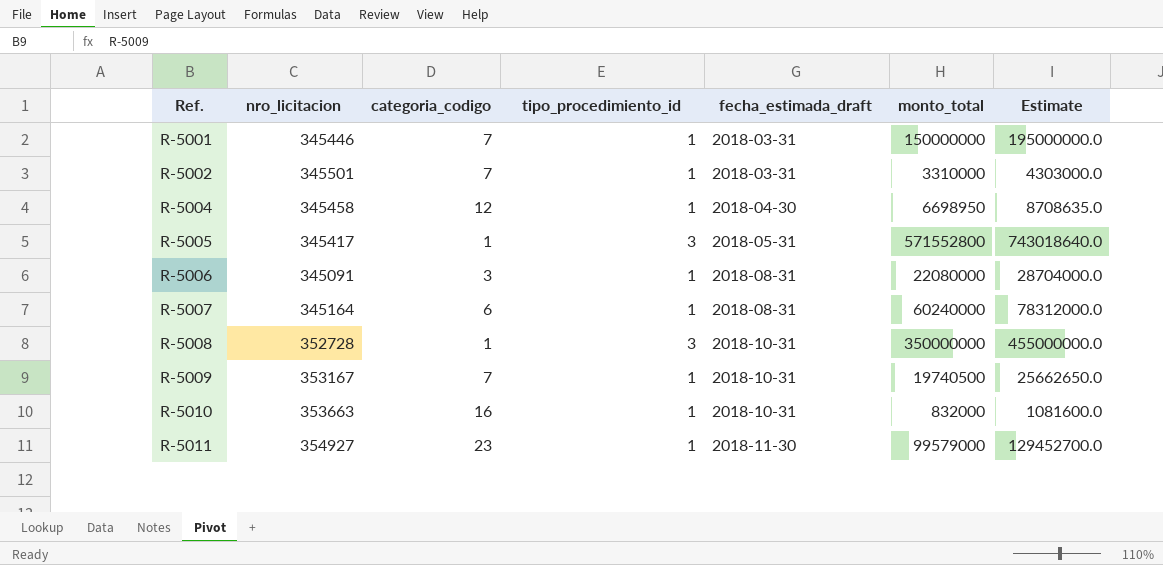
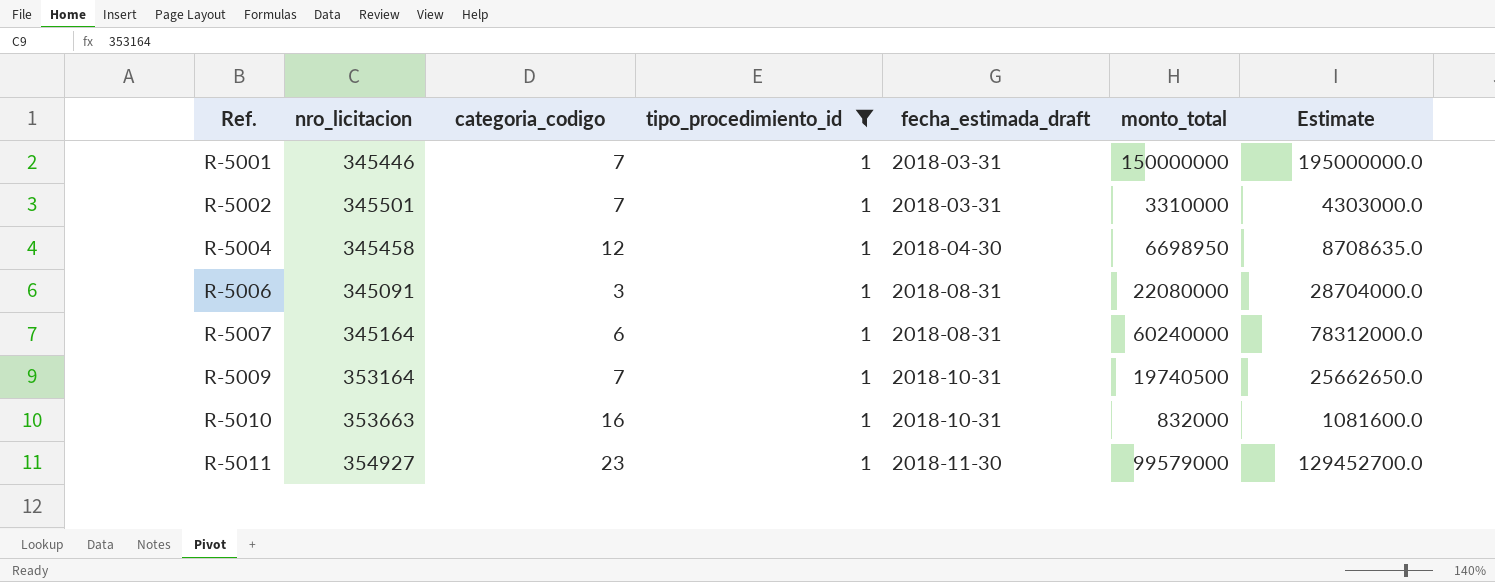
filter: none -> tipo_procedimiento_id = 1
R-5009 | nro_licitacion: 353167 -> 353164

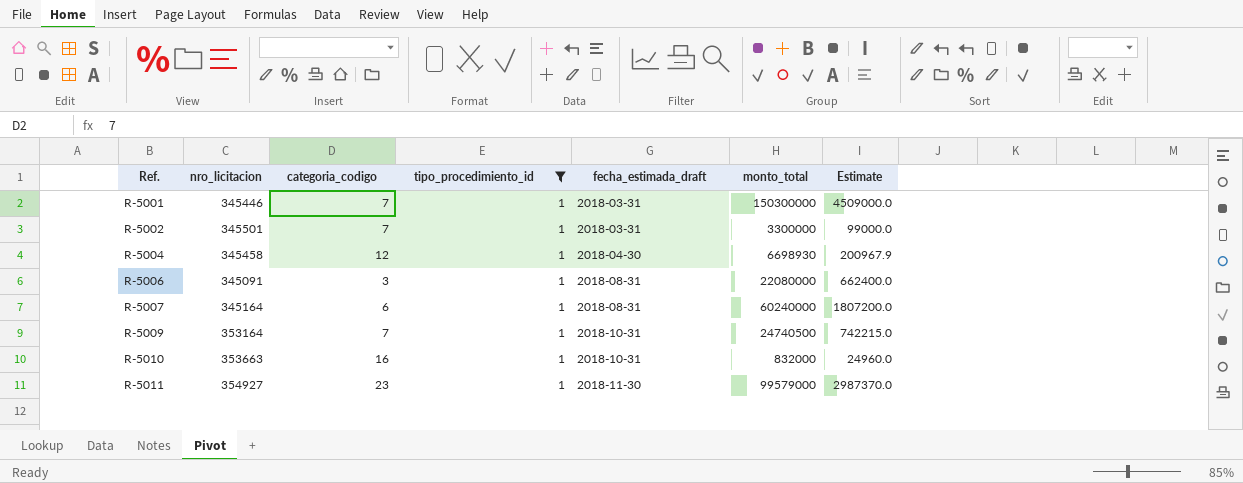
column Estimate | formula: [monto_total] * 1.3 -> [monto_total] * 0.03
R-5001 | monto_total: 150000000 -> 150300000
R-5002 | monto_total: 3310000 -> 3300000
R-5004 | monto_total: 6698950 -> 6698930
R-5009 | monto_total: 19740500 -> 24740500

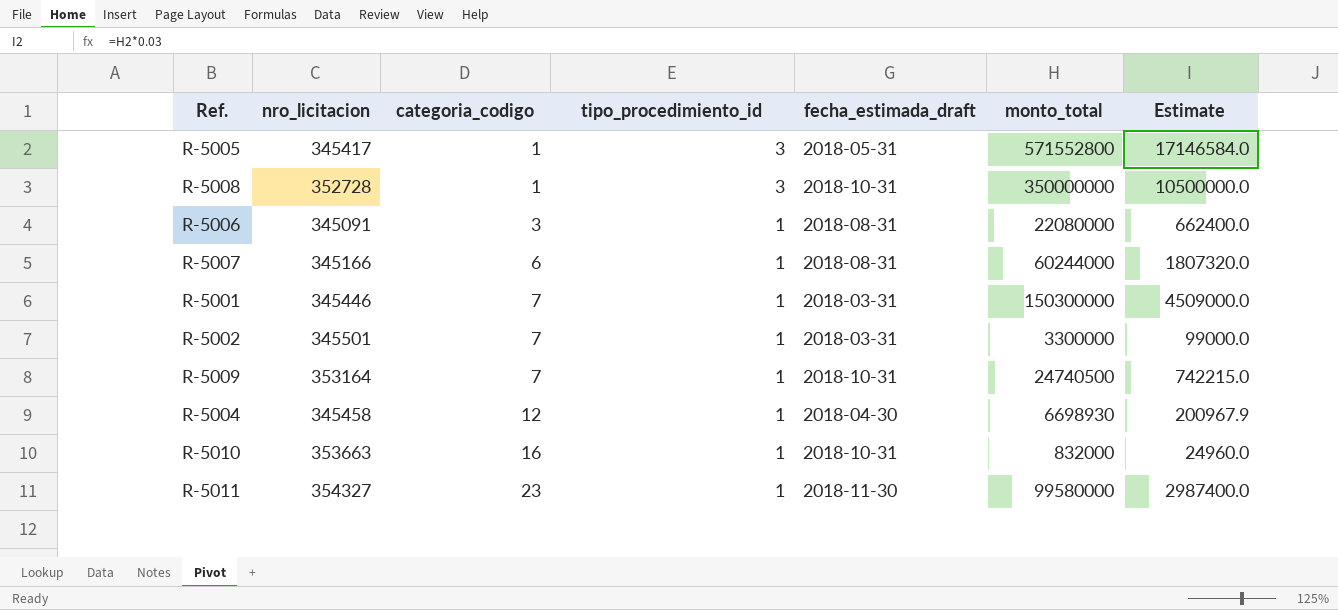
filter: tipo_procedimiento_id = 1 -> none
row order: Ref. ascending -> categoria_codigo ascending
R-5007 | nro_licitacion: 345164 -> 345166
R-5007 | monto_total: 60240000 -> 60244000
R-5007 | Estimate: 1807200.0 -> 1807320.0
R-5011 | nro_licitacion: 354927 -> 354327
R-5011 | monto_total: 99579000 -> 99580000
R-5011 | Estimate: 2987370.0 -> 2987400.0

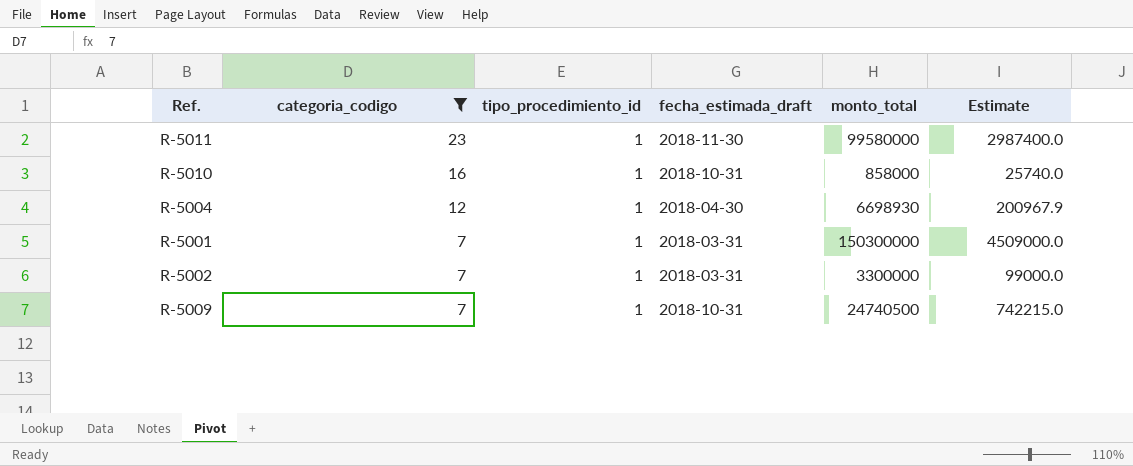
filter: none -> categoria_codigo >= 7
row order: categoria_codigo ascending -> categoria_codigo descending
column nro_licitacion | position: 2 -> none
R-5010 | monto_total: 832000 -> 858000
R-5010 | Estimate: 24960.0 -> 25740.0

